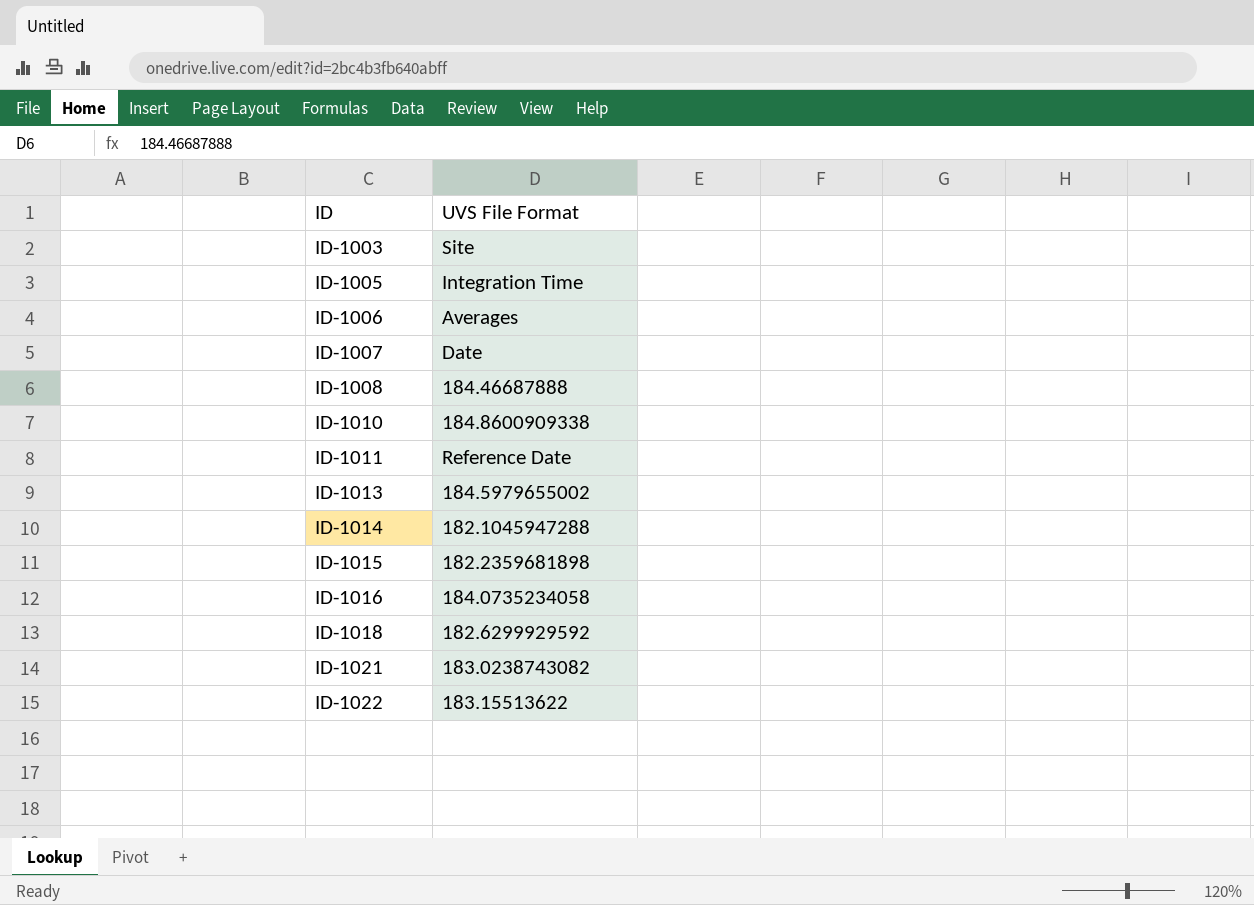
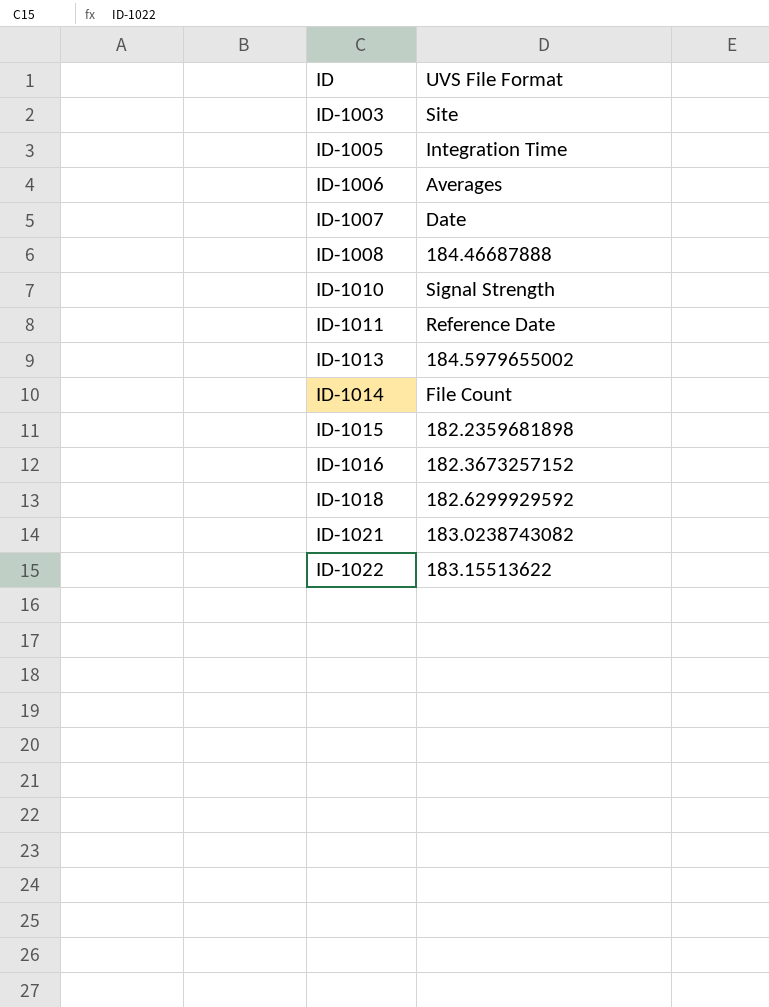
ID-1010 | UVS File Format: 184.8600909338 -> Signal Strength
ID-1014 | UVS File Format: 182.1045947288 -> File Count
ID-1016 | UVS File Format: 184.0735234058 -> 182.3673257152

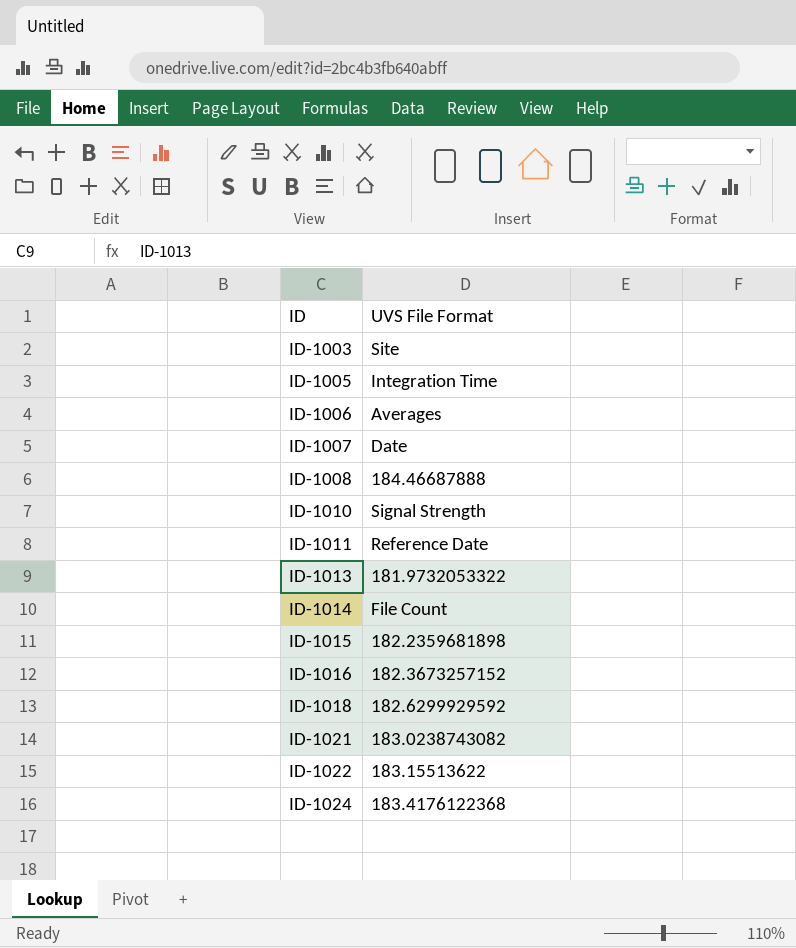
ID-1013 | UVS File Format: 184.5979655002 -> 181.9732053322
row ID-1024: none -> 183.4176122368

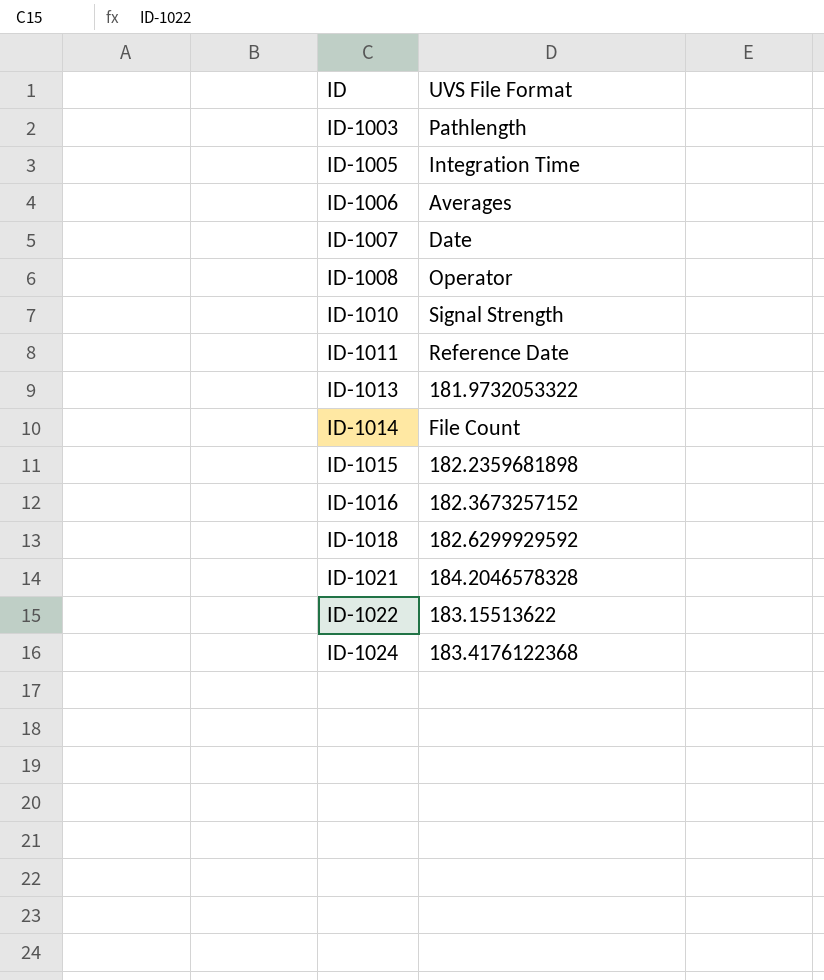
ID-1003 | UVS File Format: Site -> Pathlength
ID-1008 | UVS File Format: 184.46687888 -> Operator
ID-1021 | UVS File Format: 183.0238743082 -> 184.2046578328

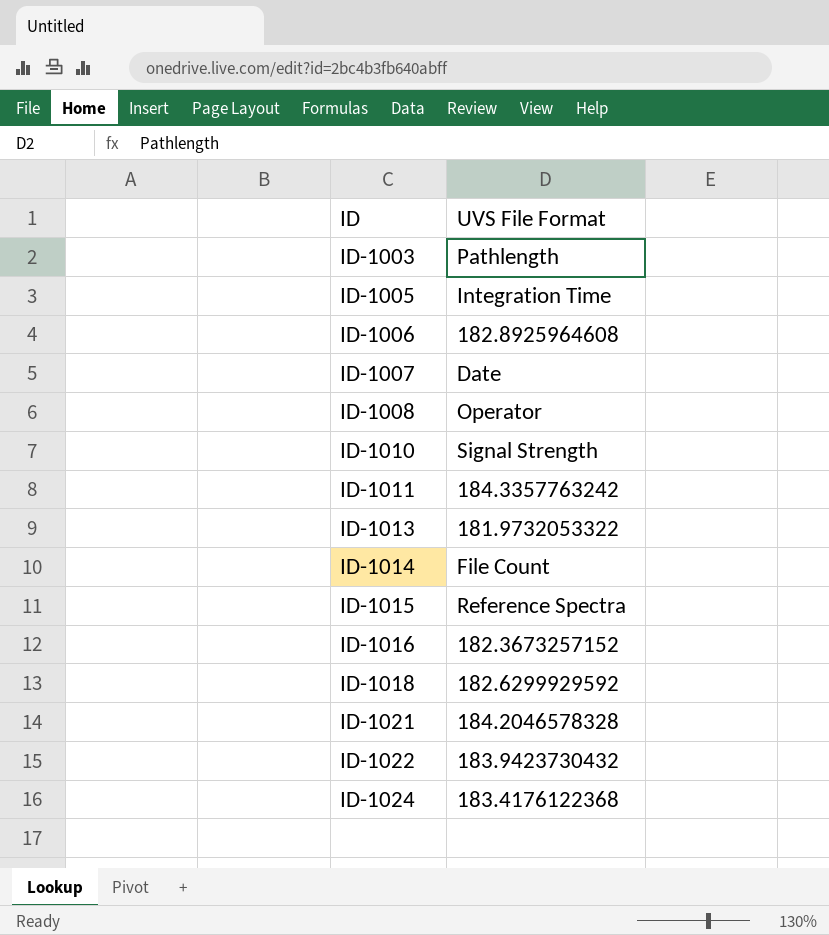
ID-1006 | UVS File Format: Averages -> 182.8925964608
ID-1011 | UVS File Format: Reference Date -> 184.3357763242
ID-1015 | UVS File Format: 182.2359681898 -> Reference Spectra
ID-1022 | UVS File Format: 183.15513622 -> 183.9423730432

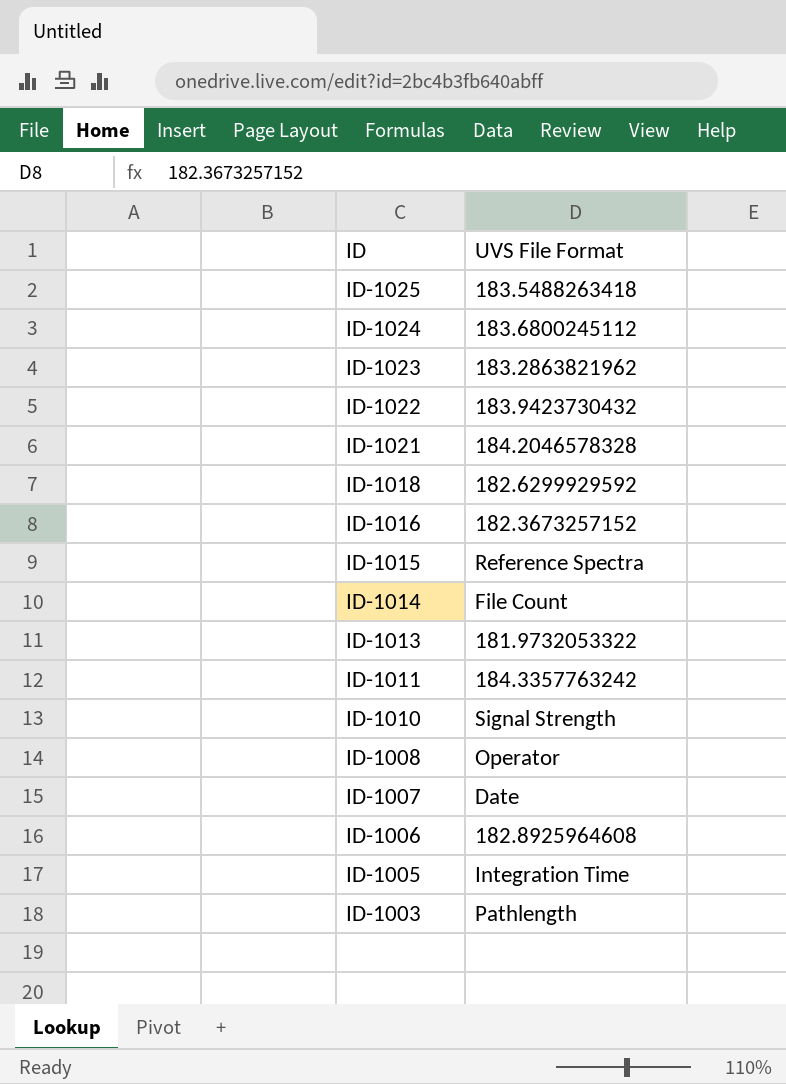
row order: ID ascending -> ID descending
row ID-1025: none -> 183.5488263418
ID-1024 | UVS File Format: 183.4176122368 -> 183.6800245112
row ID-1023: none -> 183.2863821962

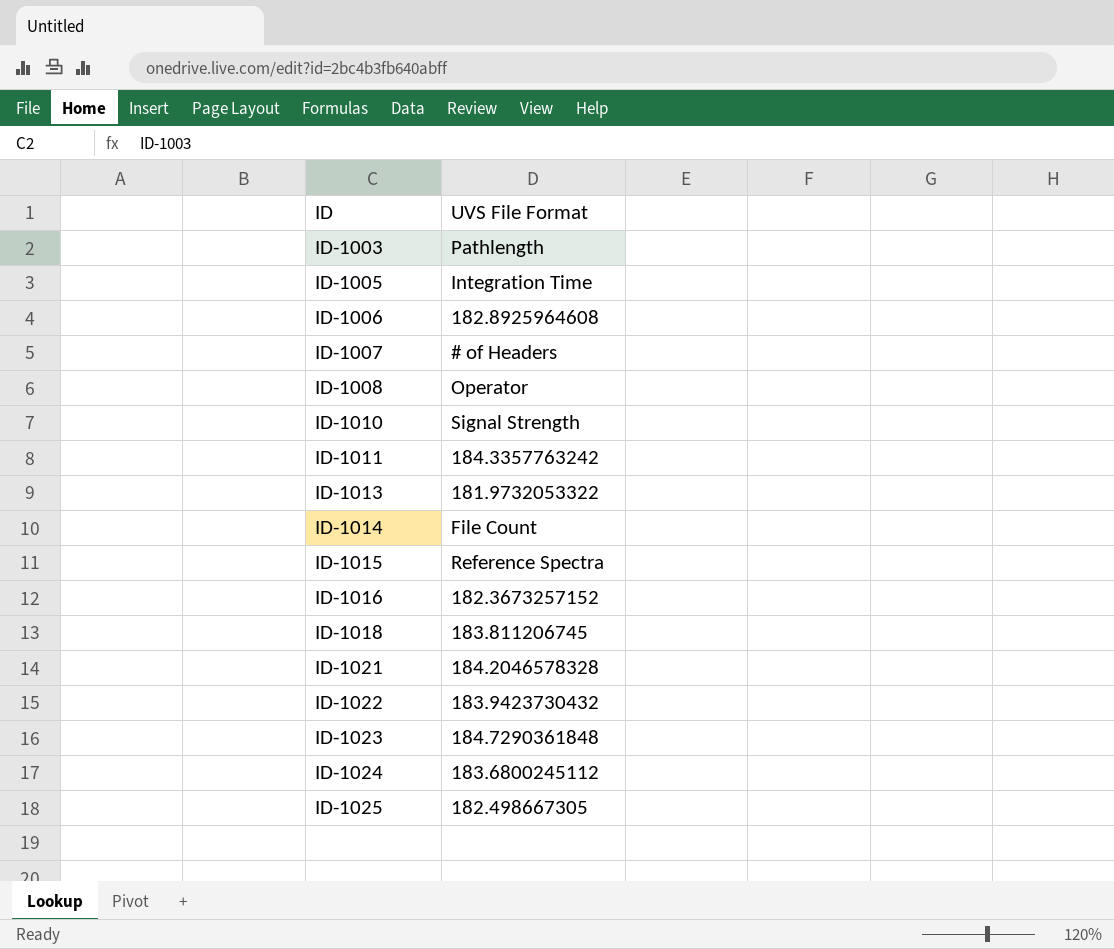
row order: ID descending -> ID ascending
ID-1007 | UVS File Format: Date -> # of Headers
ID-1018 | UVS File Format: 182.6299929592 -> 183.811206745
ID-1023 | UVS File Format: 183.2863821962 -> 184.7290361848
ID-1025 | UVS File Format: 183.5488263418 -> 182.498667305

